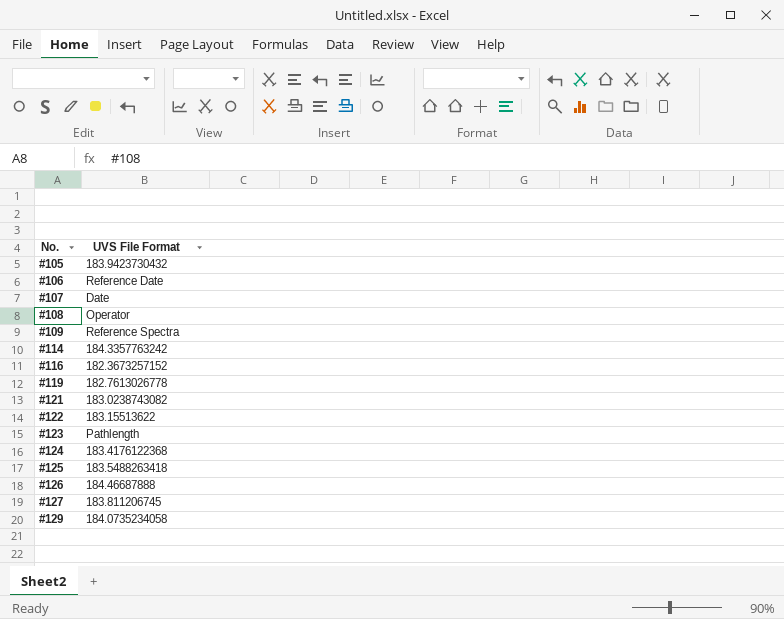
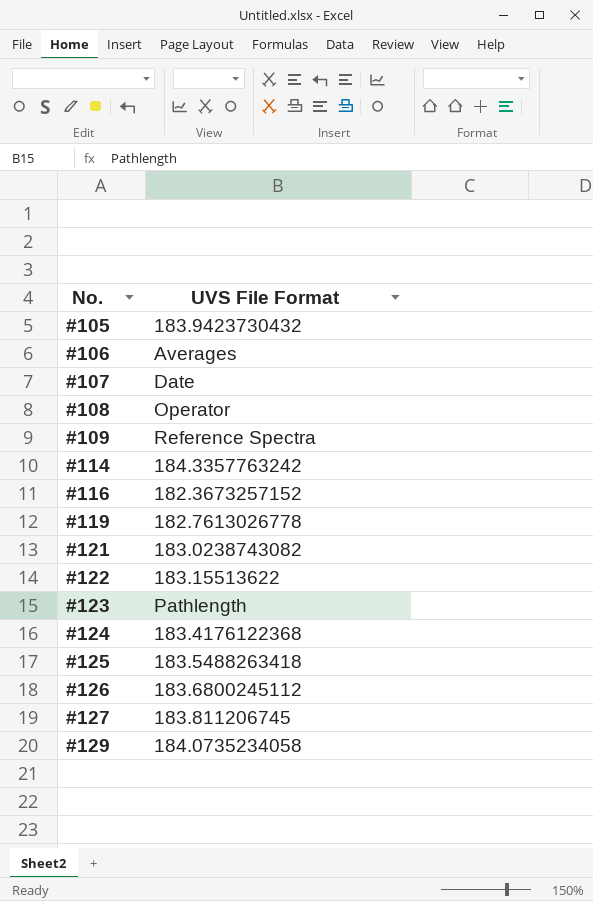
#106 | UVS File Format: Reference Date -> Averages
#126 | UVS File Format: 184.46687888 -> 183.6800245112

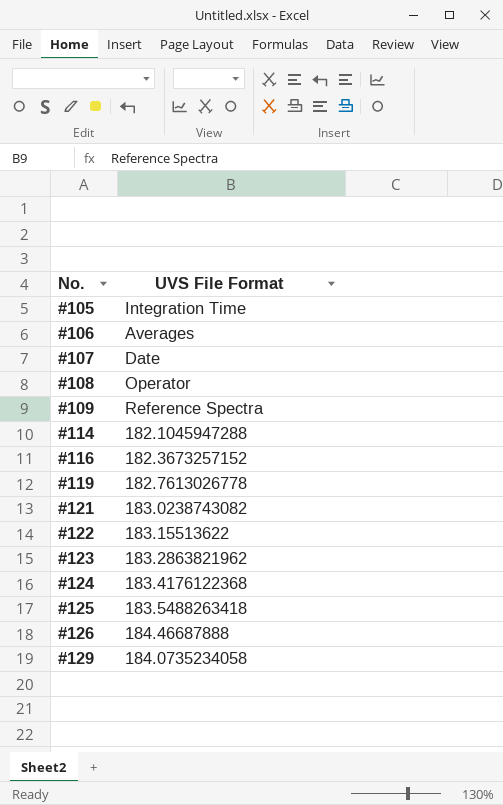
row #127: 183.811206745 -> none
#105 | UVS File Format: 183.9423730432 -> Integration Time
#114 | UVS File Format: 184.3357763242 -> 182.1045947288
#123 | UVS File Format: Pathlength -> 183.2863821962
#126 | UVS File Format: 183.6800245112 -> 184.46687888

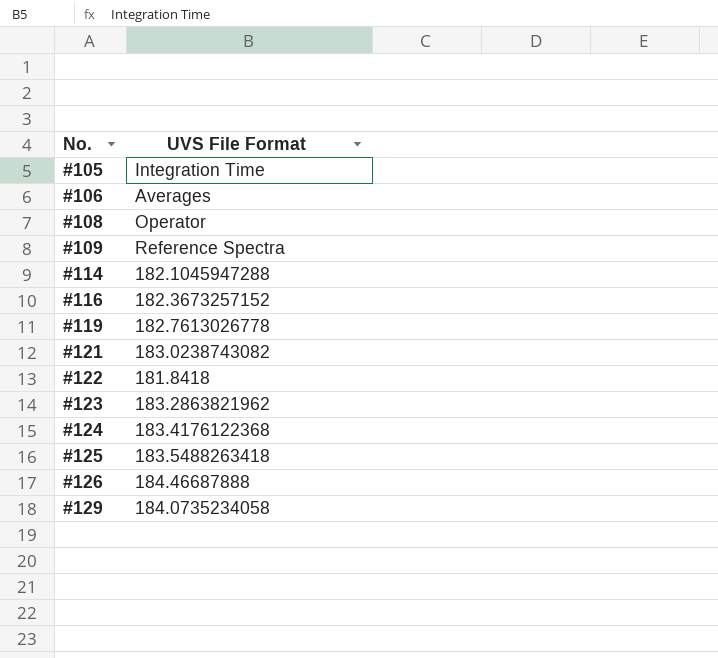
row #107: Date -> none
#122 | UVS File Format: 183.15513622 -> 181.8418

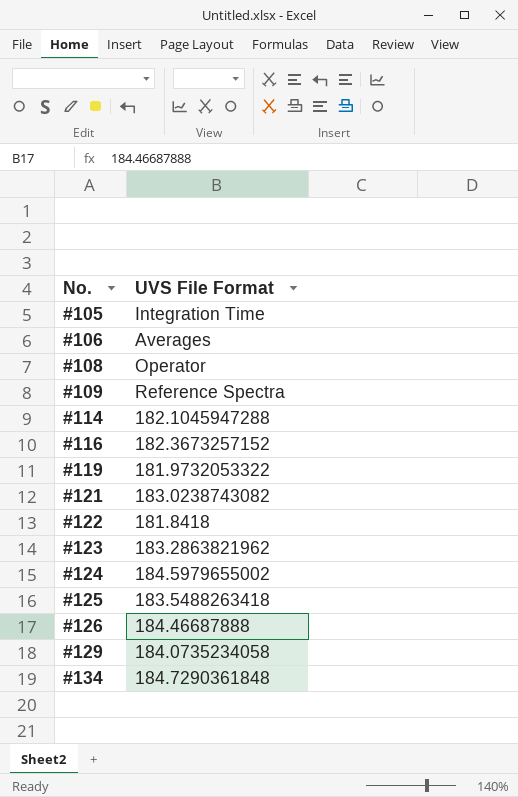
#119 | UVS File Format: 182.7613026778 -> 181.9732053322
#124 | UVS File Format: 183.4176122368 -> 184.5979655002
row #134: none -> 184.7290361848

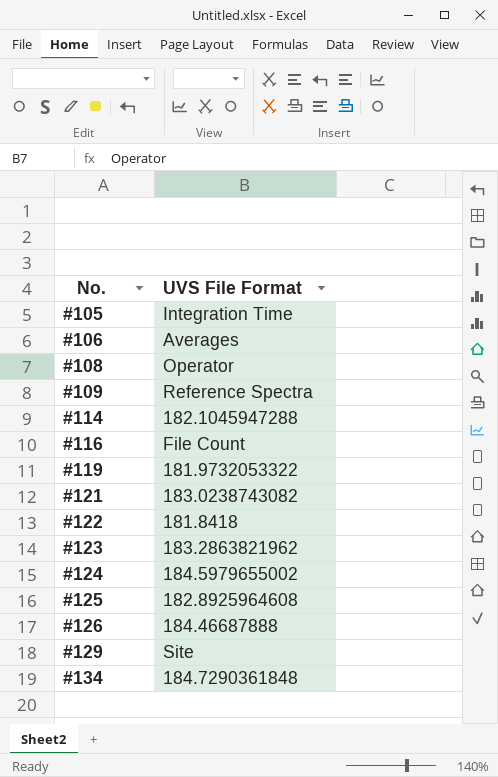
#116 | UVS File Format: 182.3673257152 -> File Count
#125 | UVS File Format: 183.5488263418 -> 182.8925964608
#129 | UVS File Format: 184.0735234058 -> Site

